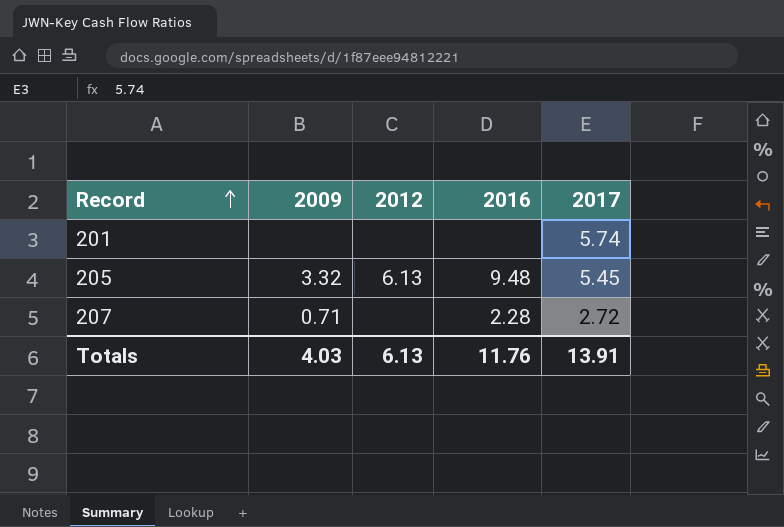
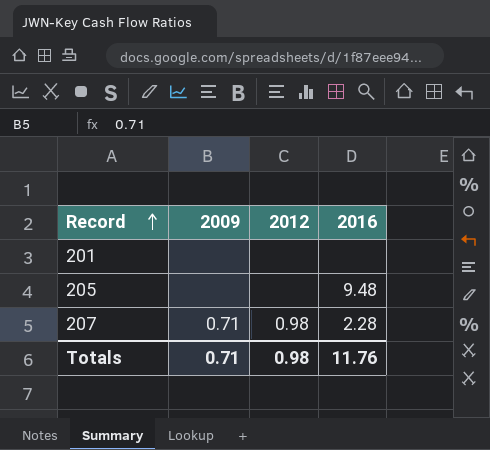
column 2017 | position: 5 -> none
205 | 2009: 3.32 -> none
205 | 2012: 6.13 -> none
207 | 2012: none -> 0.98
Totals | 2009: 4.03 -> 0.71
Totals | 2012: 6.13 -> 0.98

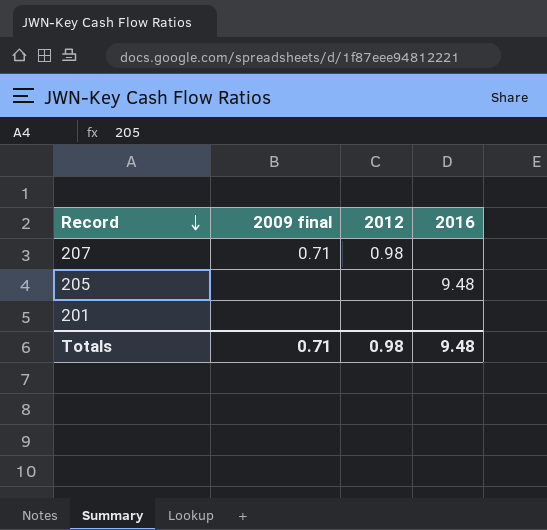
row order: Record ascending -> Record descending
column name: 2009 -> 2009 final
207 | 2016: 2.28 -> none
Totals | 2016: 11.76 -> 9.48

